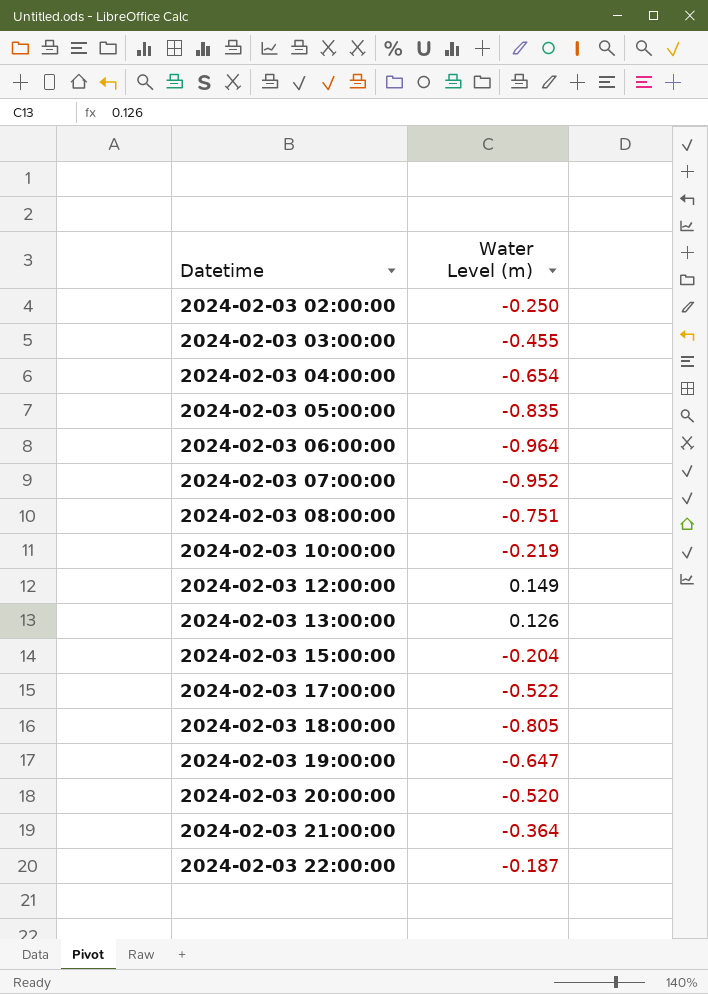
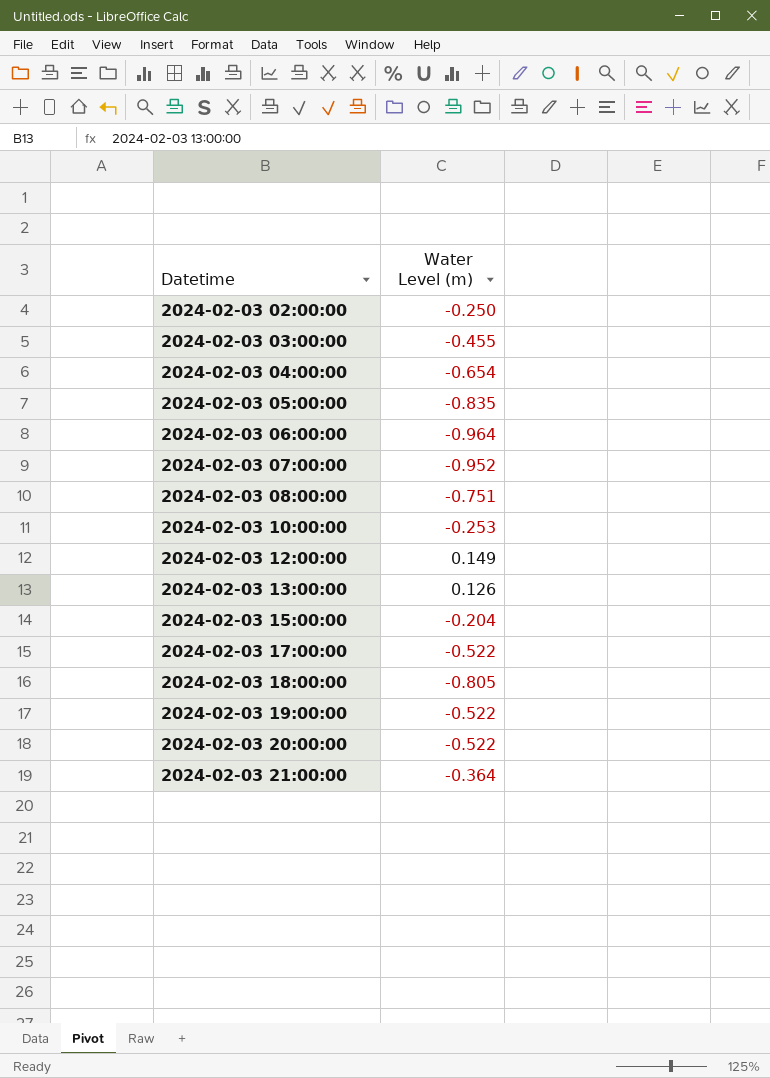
row 2024-02-03 22:00:00: -0.187 -> none
2024-02-03 10:00:00 | Water Level (m): -0.219 -> -0.253
2024-02-03 19:00:00 | Water Level (m): -0.647 -> -0.522
2024-02-03 20:00:00 | Water Level (m): -0.520 -> -0.522

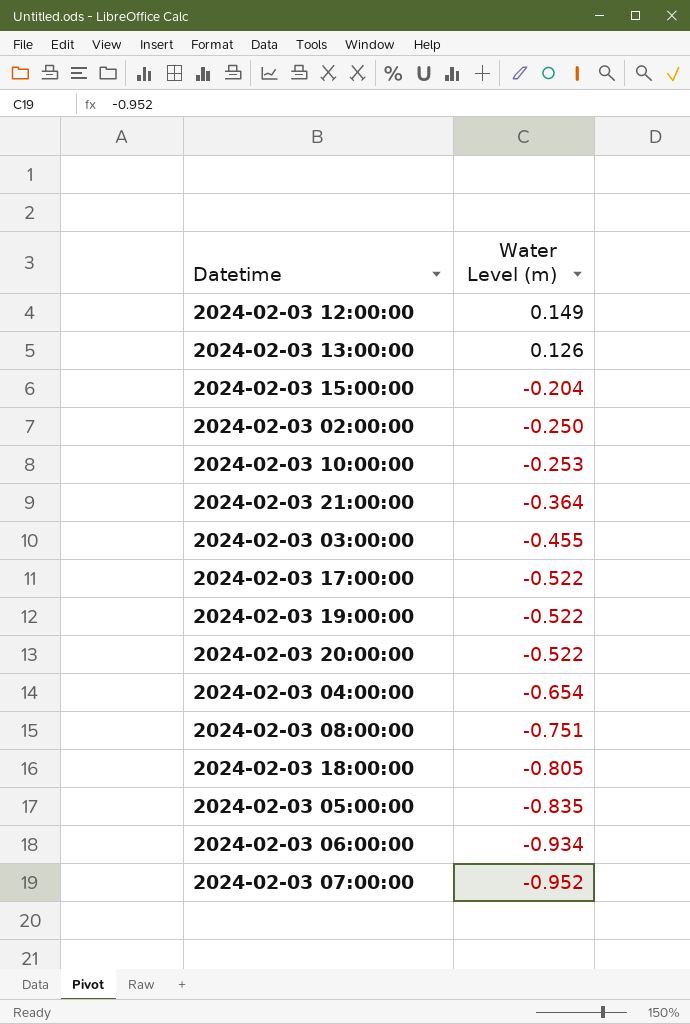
row order: Datetime ascending -> Water Level (m) descending
2024-02-03 06:00:00 | Water Level (m): -0.964 -> -0.934

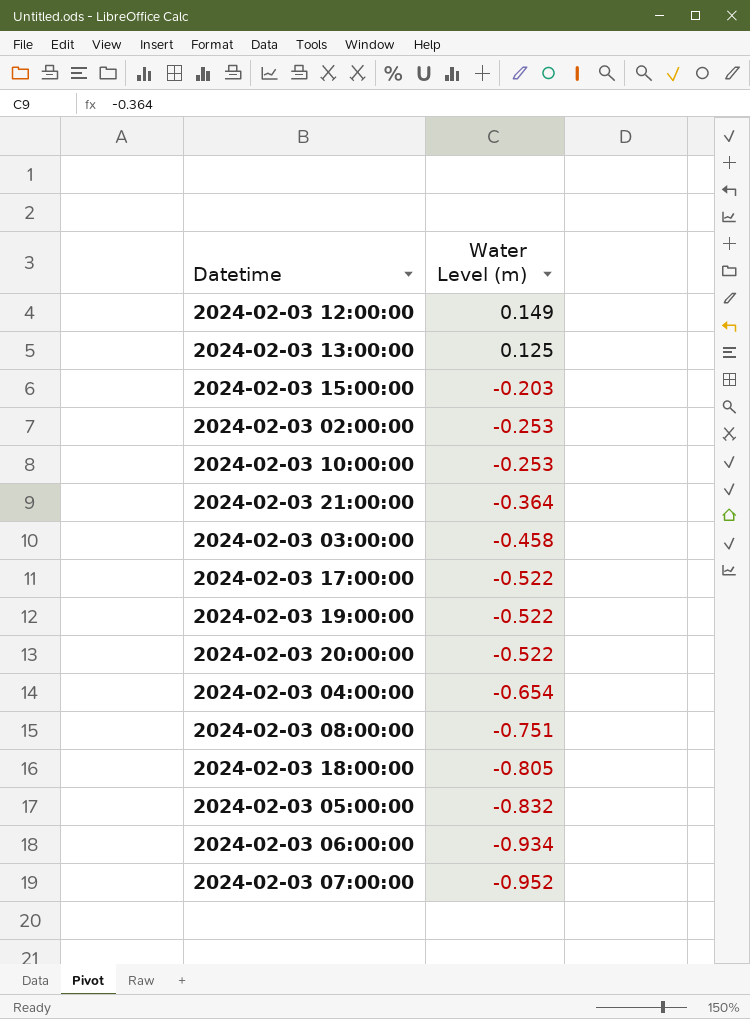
2024-02-03 13:00:00 | Water Level (m): 0.126 -> 0.125
2024-02-03 15:00:00 | Water Level (m): -0.204 -> -0.203
2024-02-03 02:00:00 | Water Level (m): -0.250 -> -0.253
2024-02-03 03:00:00 | Water Level (m): -0.455 -> -0.458
2024-02-03 05:00:00 | Water Level (m): -0.835 -> -0.832

